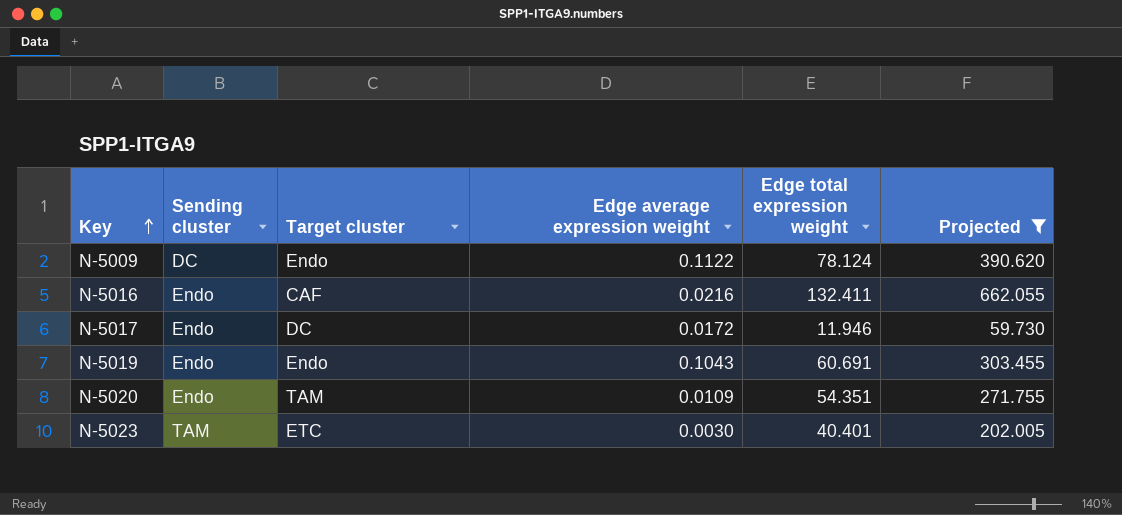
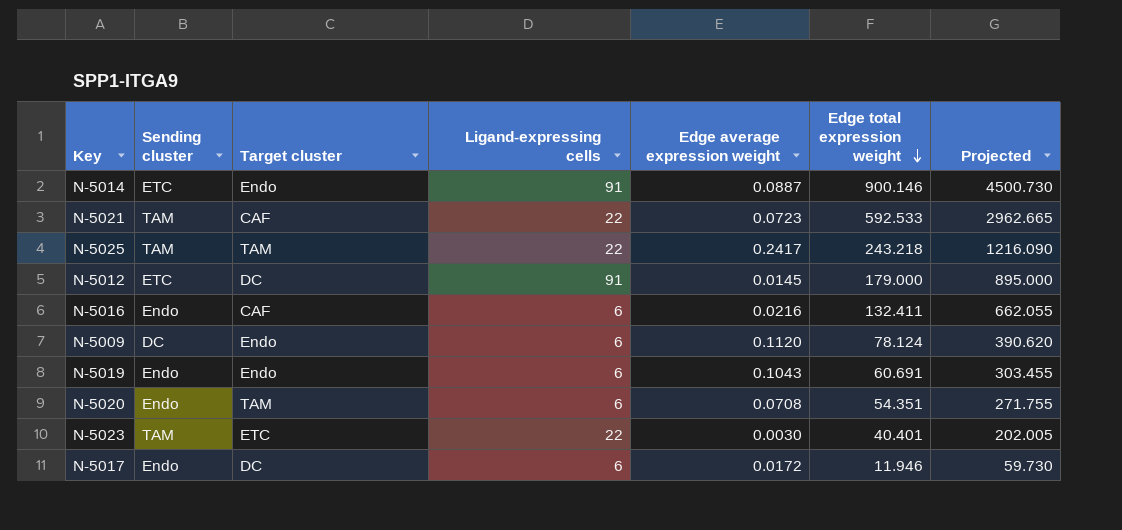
filter: Projected <= 662.055 -> none
row order: Key ascending -> Edge total expression weight descending
column Ligand-expressing cells | position: none -> 4
N-5009 | Edge average expression weight: 0.1122 -> 0.1120
N-5020 | Edge average expression weight: 0.0109 -> 0.0708

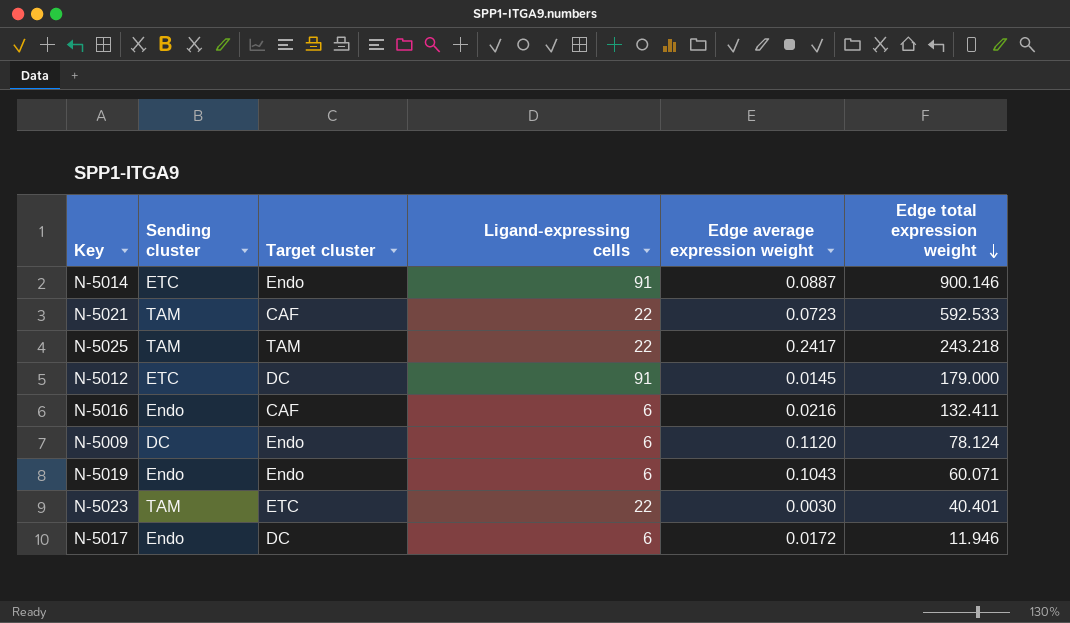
column Projected | formula: [Edge total expression weight] * 5 -> none
row N-5020: Endo | TAM | 6 | 0.0708 | 54.351 | 271.755 -> none
N-5019 | Edge total expression weight: 60.691 -> 60.071

